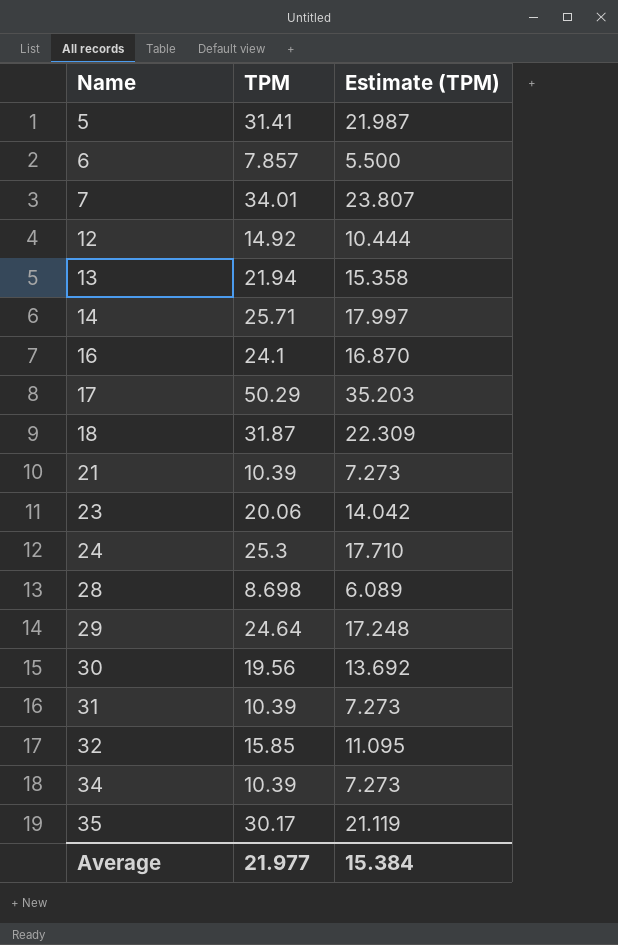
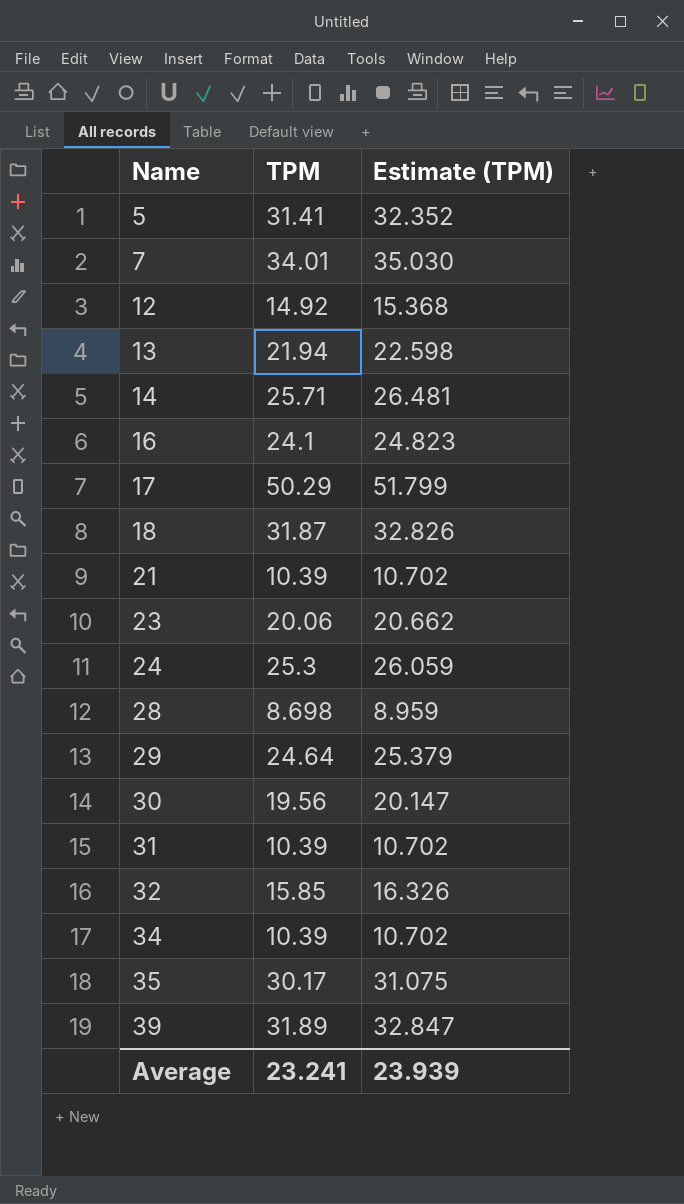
column Estimate (TPM) | formula: [TPM] * 0.7 -> [TPM] * 1.03
row 6: 7.857 | 5.500 -> none
row 39: none -> 31.89 | 32.847
Average | TPM: 21.977 -> 23.241
Average | Estimate (TPM): 15.384 -> 23.939

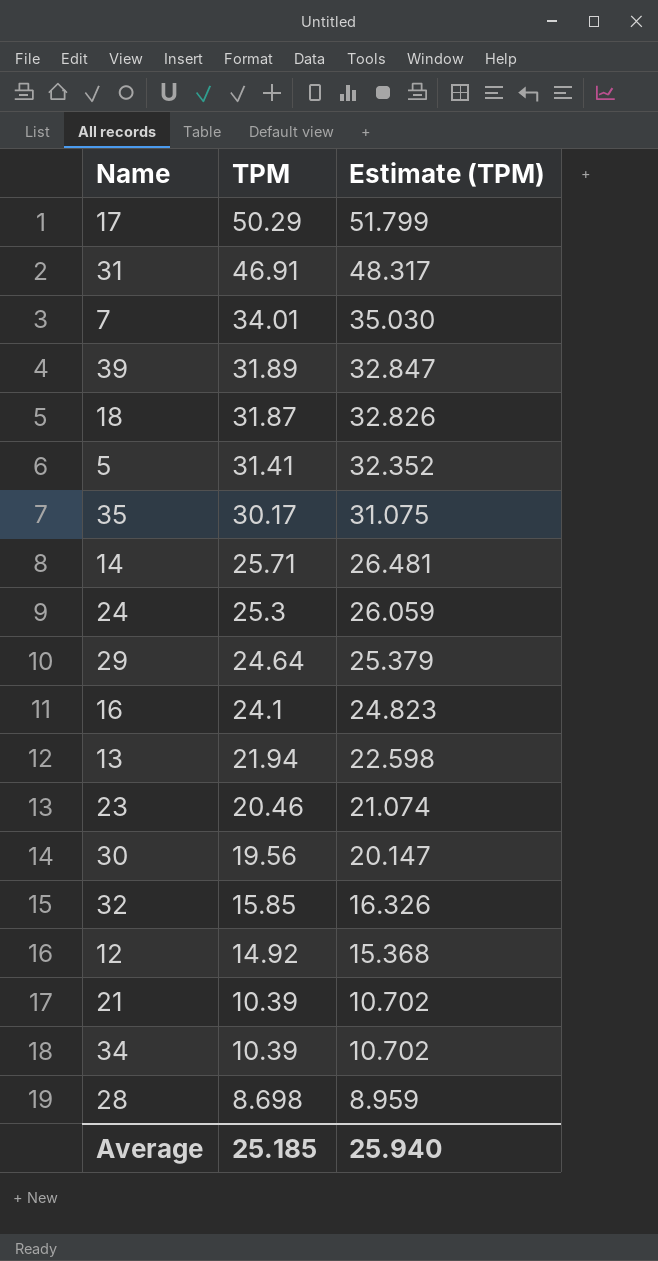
row order: Name ascending -> TPM descending
31 | TPM: 10.39 -> 46.91
31 | Estimate (TPM): 10.702 -> 48.317
23 | TPM: 20.06 -> 20.46
23 | Estimate (TPM): 20.662 -> 21.074
Average | TPM: 23.241 -> 25.185
Average | Estimate (TPM): 23.939 -> 25.940

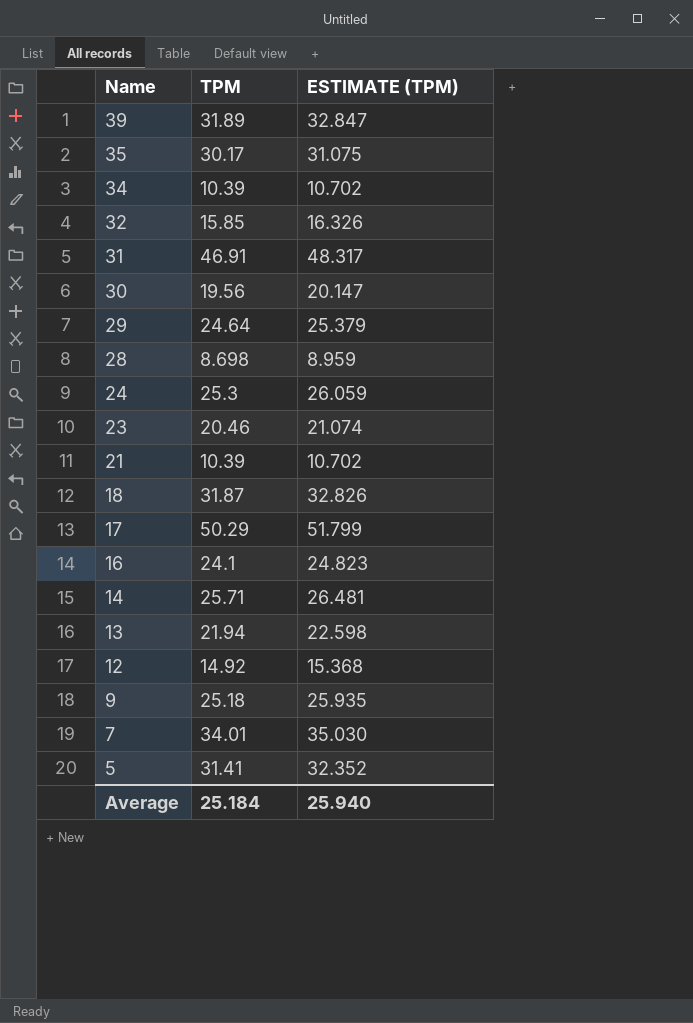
row order: TPM descending -> Name descending
column name: Estimate (TPM) -> ESTIMATE (TPM)
row 9: none -> 25.18 | 25.935
Average | TPM: 25.185 -> 25.184

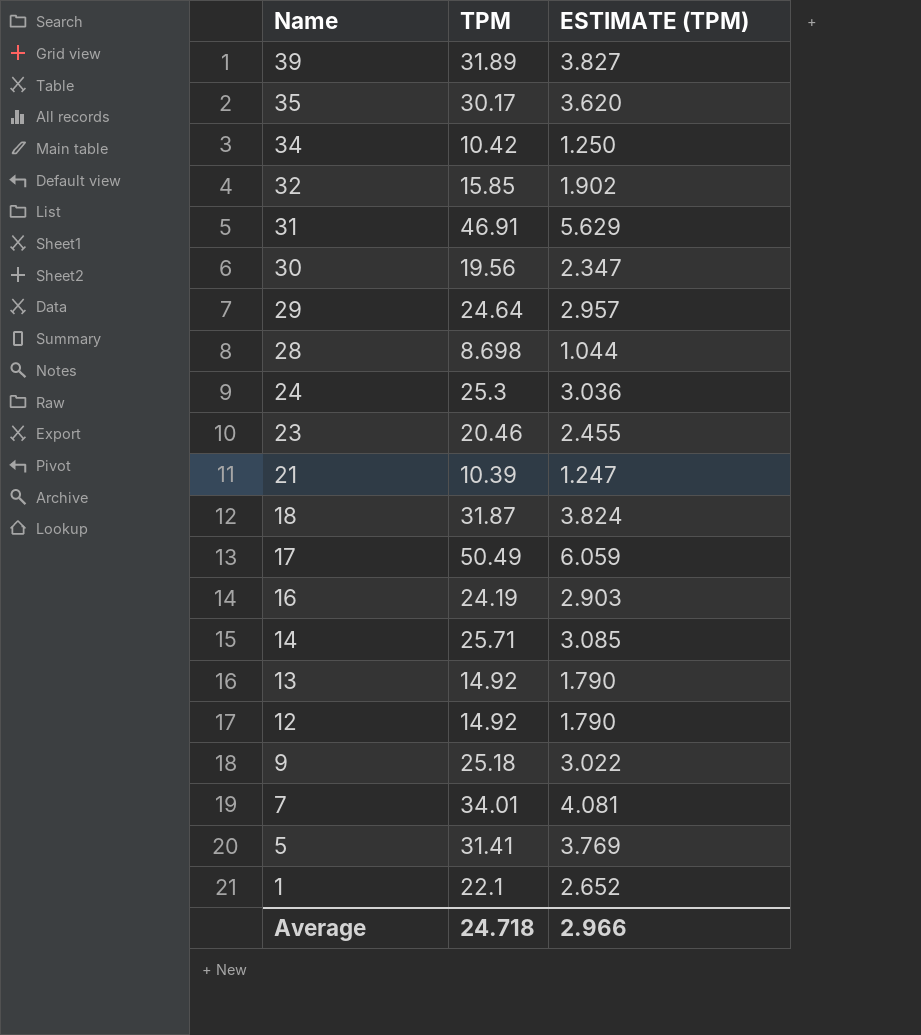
column ESTIMATE (TPM) | formula: [TPM] * 1.03 -> [TPM] * 0.12
34 | TPM: 10.39 -> 10.42
17 | TPM: 50.29 -> 50.49
16 | TPM: 24.1 -> 24.19
13 | TPM: 21.94 -> 14.92
row 1: none -> 22.1 | 2.652
Average | TPM: 25.184 -> 24.718
Average | ESTIMATE (TPM): 25.940 -> 2.966

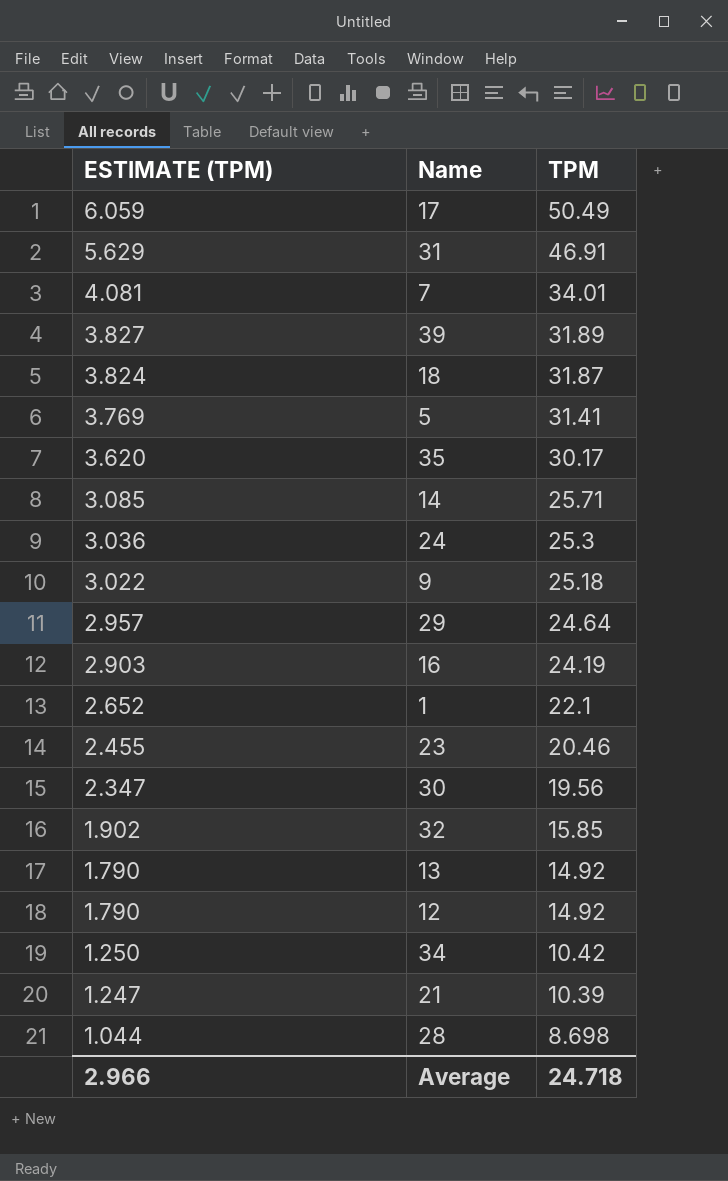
row order: Name descending -> ESTIMATE (TPM) descending
column ESTIMATE (TPM) | position: 3 -> 1

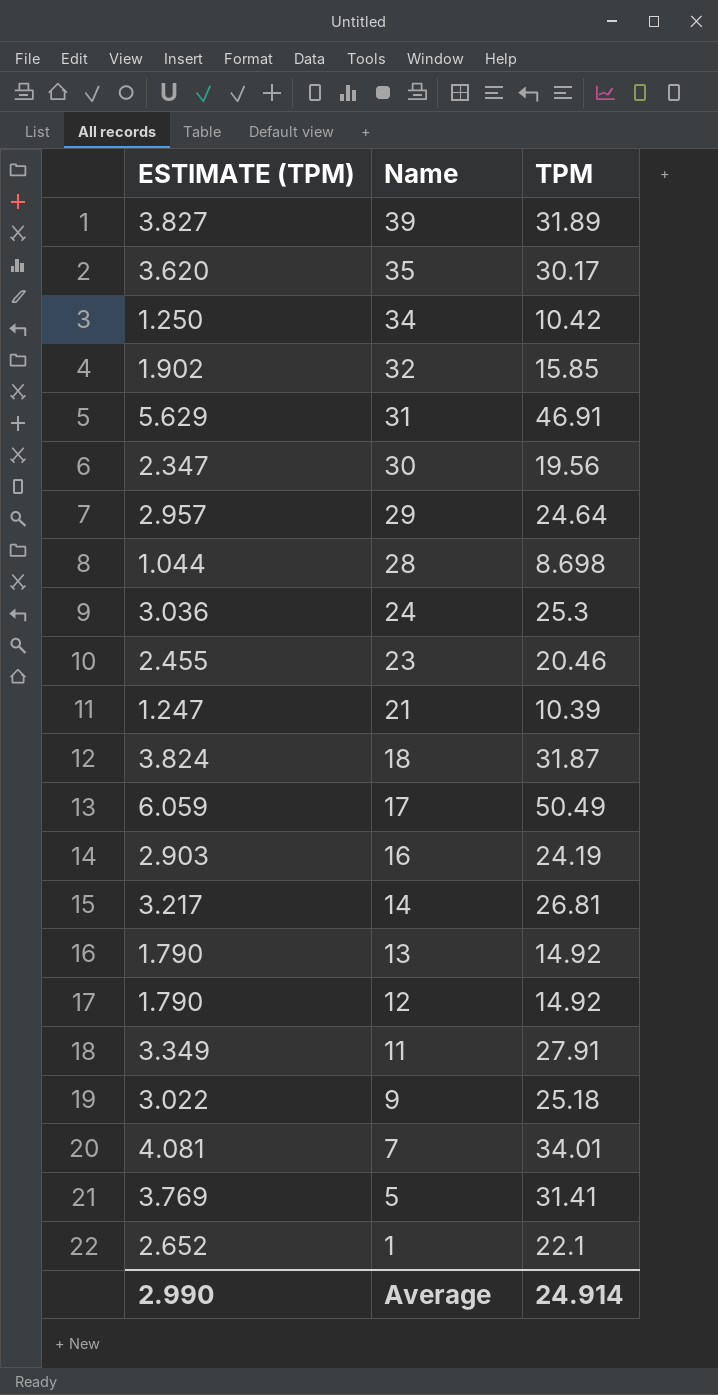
row order: ESTIMATE (TPM) descending -> Name descending
14 | ESTIMATE (TPM): 3.085 -> 3.217
14 | TPM: 25.71 -> 26.81
row 11: none -> 3.349 | 27.91
Average | ESTIMATE (TPM): 2.966 -> 2.990
Average | TPM: 24.718 -> 24.914

